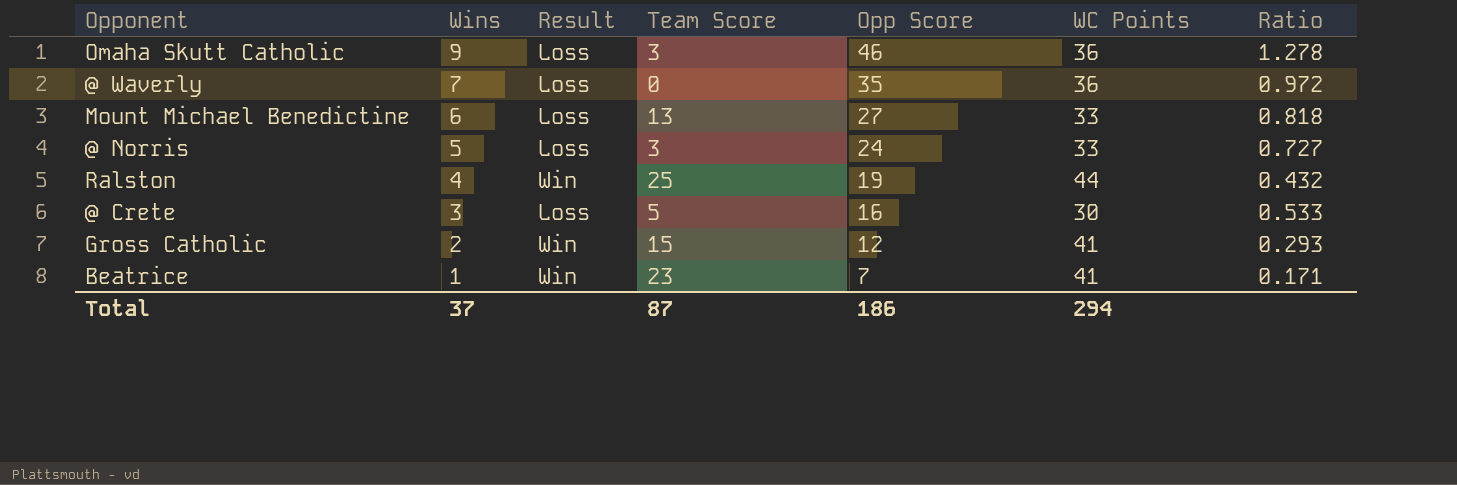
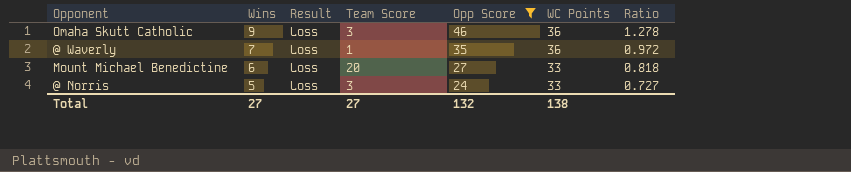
filter: none -> Opp Score >= 24
@ Waverly | Team Score: 0 -> 1
Mount Michael Benedictine | Team Score: 13 -> 20
Total | Wins: 37 -> 27
Total | Team Score: 87 -> 27
Total | Opp Score: 186 -> 132
Total | WC Points: 294 -> 138

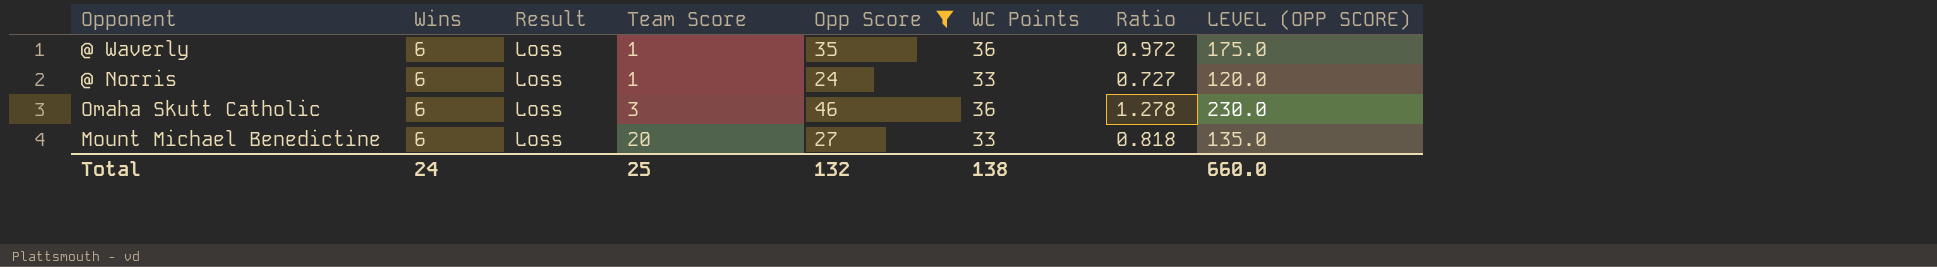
row order: Wins descending -> Team Score ascending
column LEVEL (OPP SCORE) | formula: none -> [Opp Score] * 5
@ Waverly | Wins: 7 -> 6
@ Norris | Wins: 5 -> 6
@ Norris | Team Score: 3 -> 1
Omaha Skutt Catholic | Wins: 9 -> 6
Total | Wins: 27 -> 24
Total | Team Score: 27 -> 25

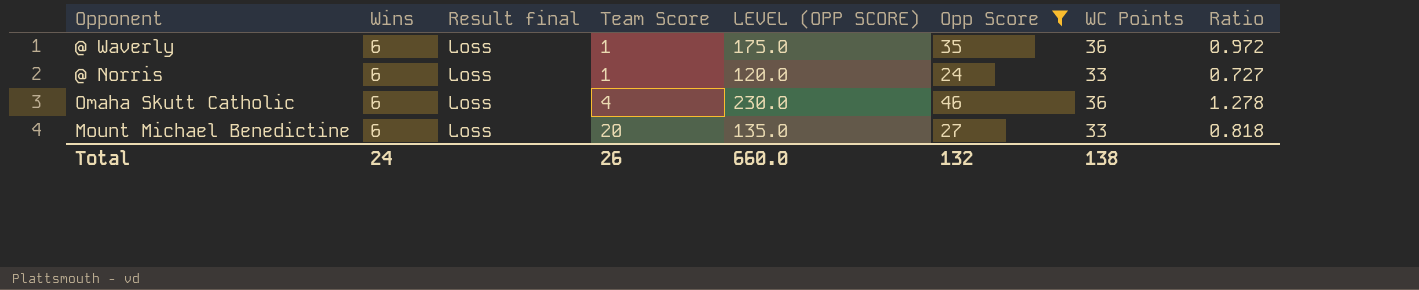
column name: Result -> Result final
column LEVEL (OPP SCORE) | position: 8 -> 5
Omaha Skutt Catholic | Team Score: 3 -> 4
Total | Team Score: 25 -> 26

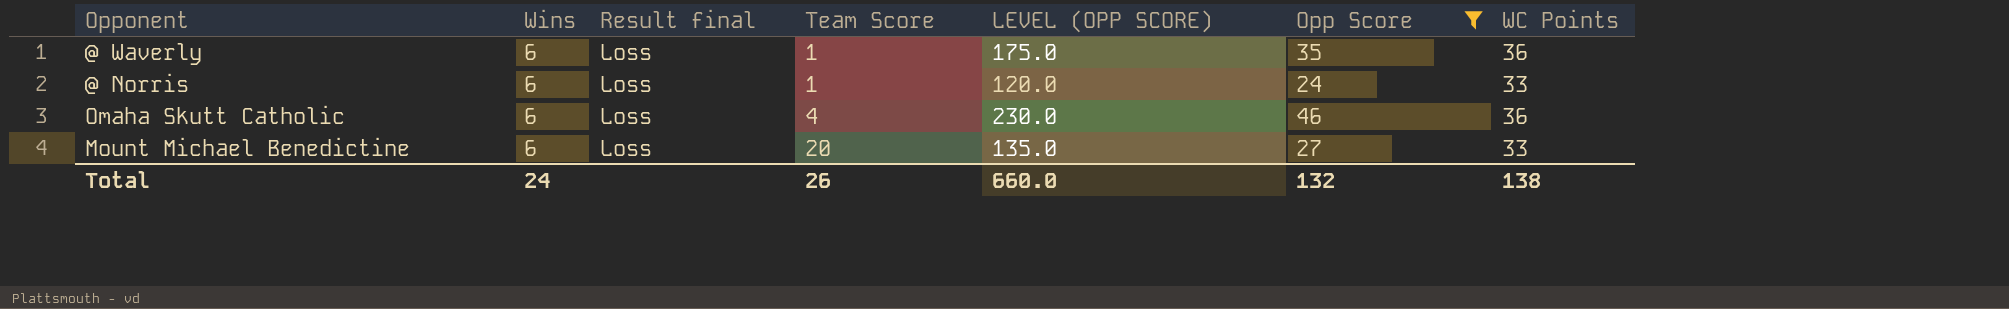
column Ratio | formula: [Opp Score] / [WC Points] -> none

